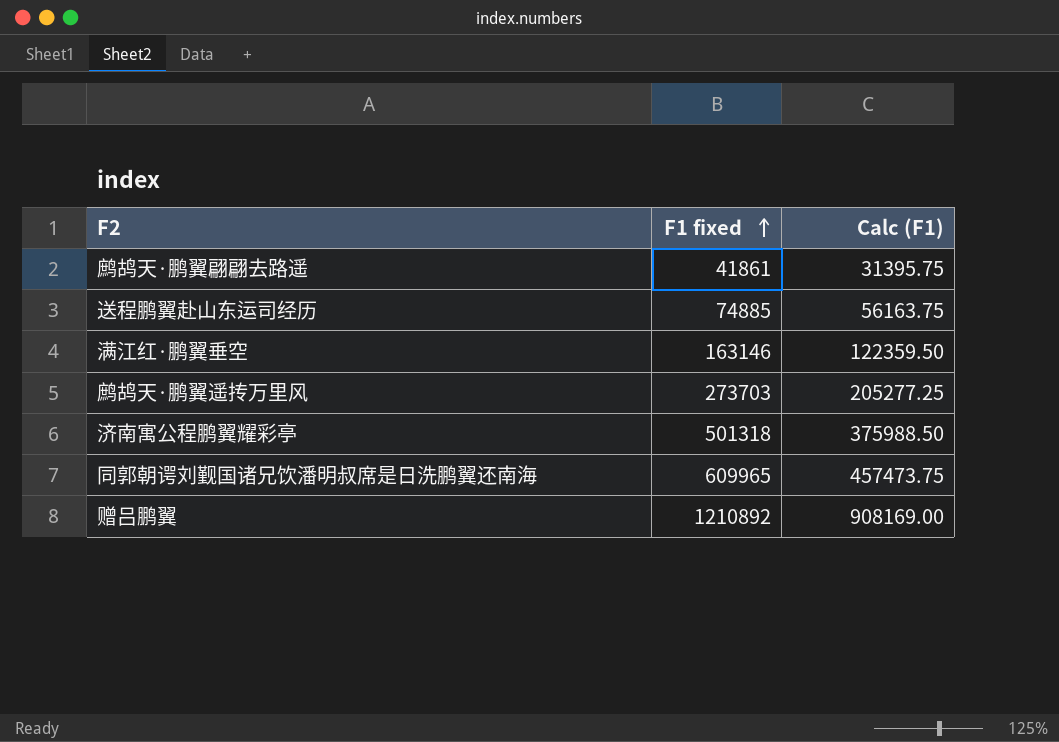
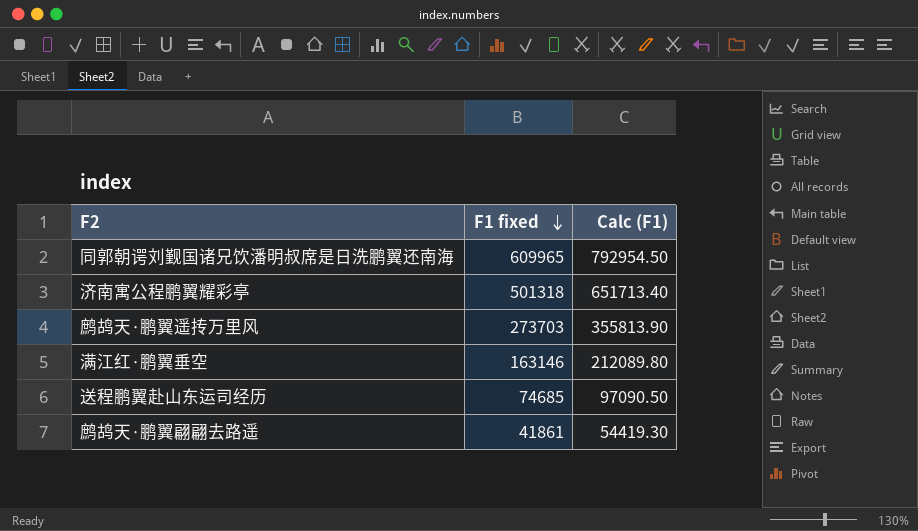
row order: F1 fixed ascending -> F1 fixed descending
column Calc (F1) | formula: [F1 fixed] * 0.75 -> [F1 fixed] * 1.3
row 赠吕鹏翼: 1210892 | 908169.00 -> none
送程鹏翼赴山东运司经历 | F1 fixed: 74885 -> 74685

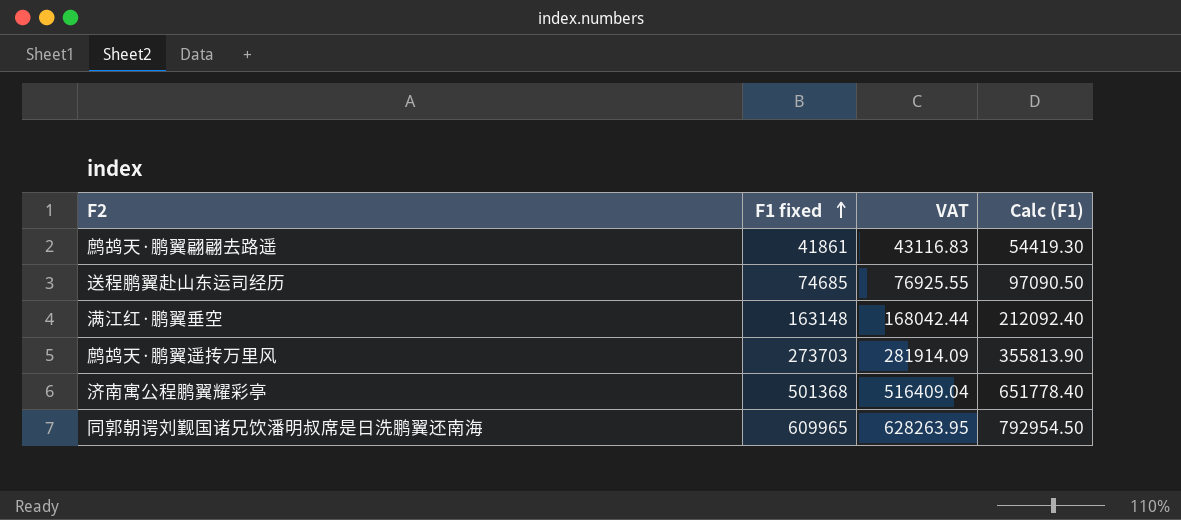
row order: F1 fixed descending -> F1 fixed ascending
column VAT | formula: none -> [F1 fixed] * 1.03
满江红·鹏翼垂空 | F1 fixed: 163146 -> 163148
满江红·鹏翼垂空 | Calc (F1): 212089.80 -> 212092.40
济南寓公程鹏翼耀彩亭 | F1 fixed: 501318 -> 501368
济南寓公程鹏翼耀彩亭 | Calc (F1): 651713.40 -> 651778.40

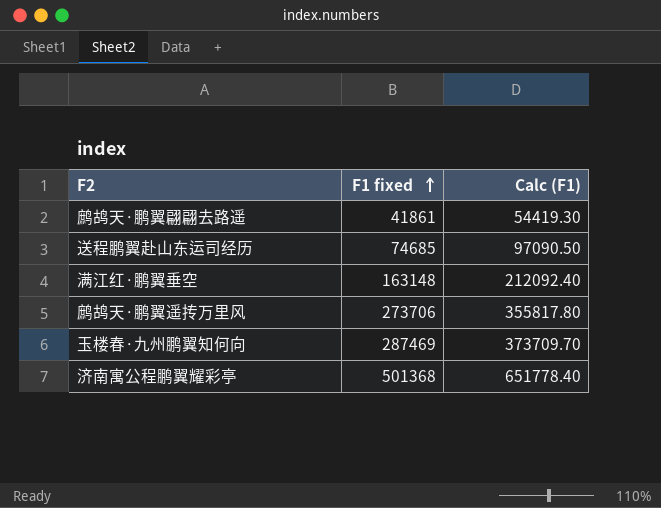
column VAT | formula: [F1 fixed] * 1.03 -> none
row 同郭朝谔刘觐国诸兄饮潘明叔席是日洗鹏翼还南海: 609965 | 628263.95 | 792954.50 -> none
鹧鸪天·鹏翼遥抟万里风 | F1 fixed: 273703 -> 273706
鹧鸪天·鹏翼遥抟万里风 | Calc (F1): 355813.90 -> 355817.80
row 玉楼春·九州鹏翼知何向: none -> 287469 | 373709.70

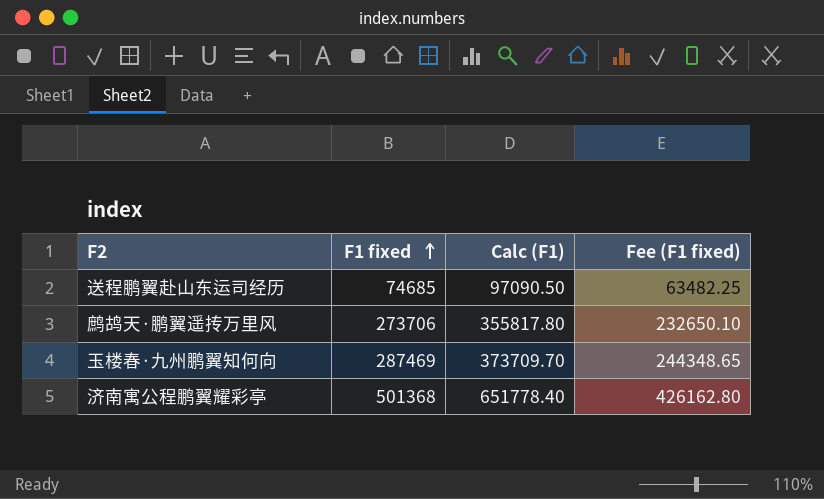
column Fee (F1 fixed) | formula: none -> [F1 fixed] * 0.85
row 鹧鸪天·鹏翼翩翩去路遥: 41861 | 54419.30 -> none
row 满江红·鹏翼垂空: 163148 | 212092.40 -> none

